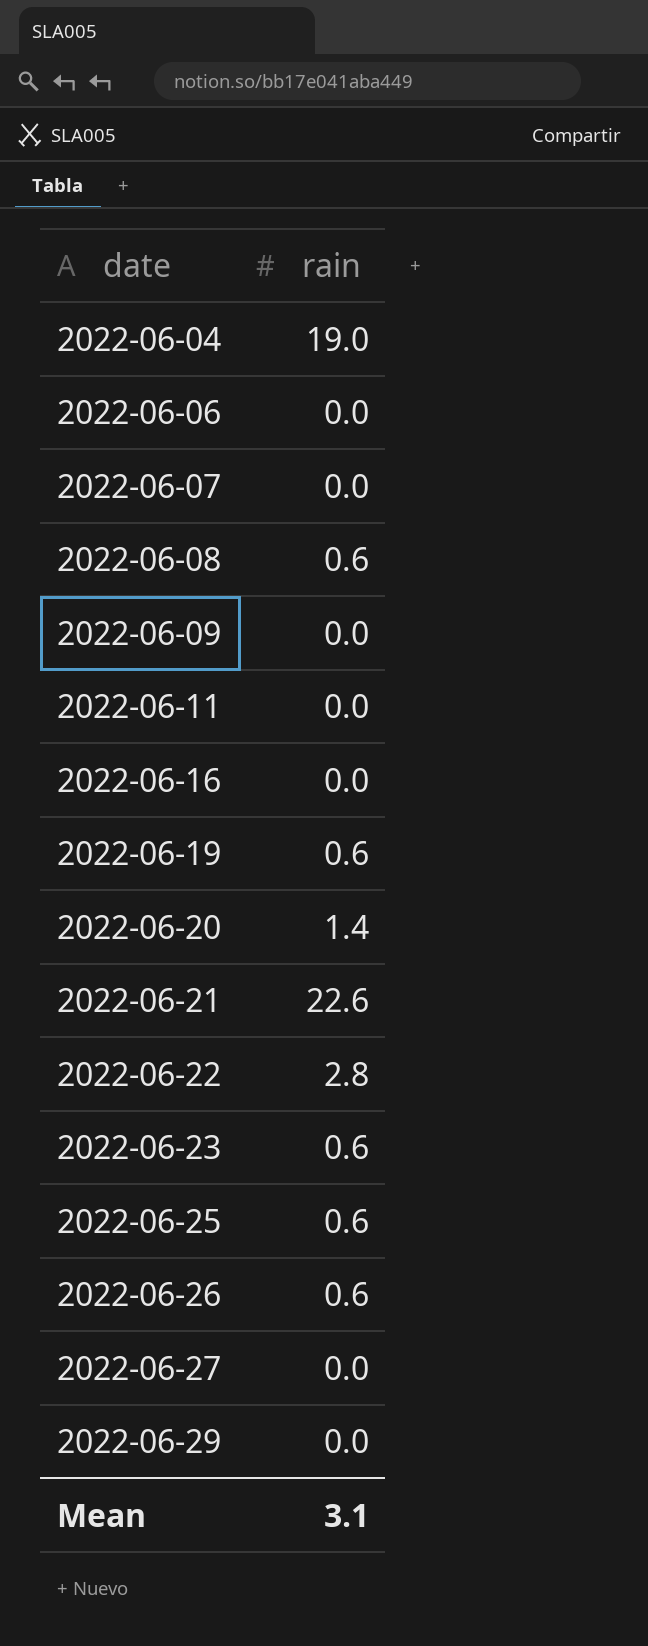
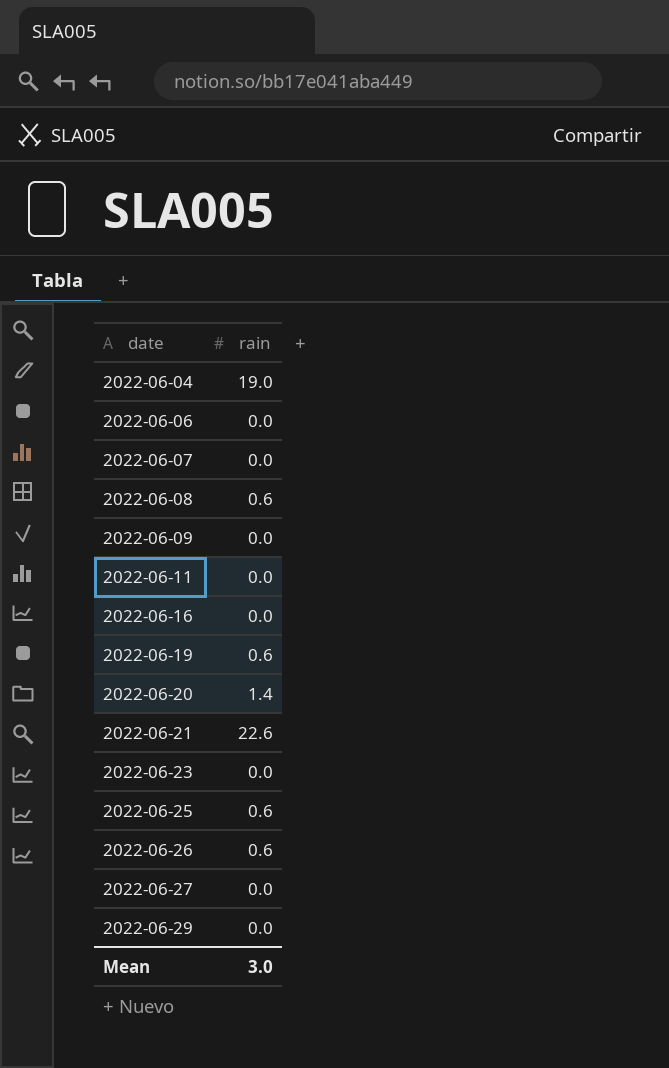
row 2022-06-22: 2.8 -> none
2022-06-23 | rain: 0.6 -> 0.0
Mean | rain: 3.1 -> 3.0

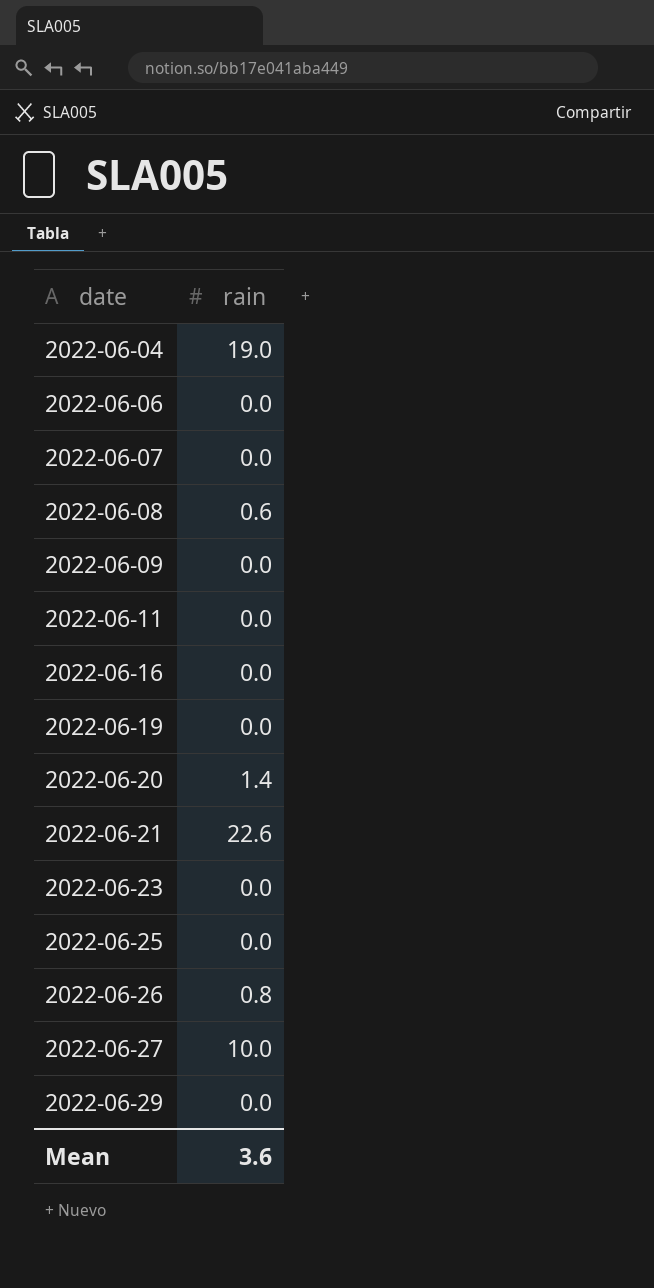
2022-06-19 | rain: 0.6 -> 0.0
2022-06-25 | rain: 0.6 -> 0.0
2022-06-26 | rain: 0.6 -> 0.8
2022-06-27 | rain: 0.0 -> 10.0
Mean | rain: 3.0 -> 3.6

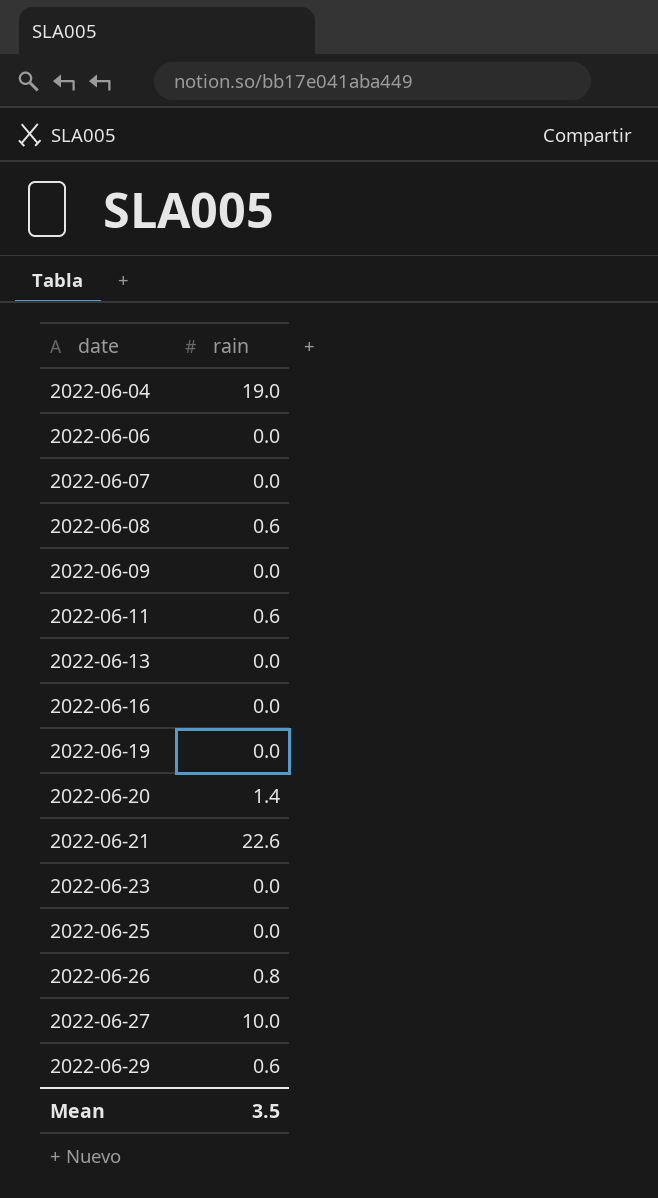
2022-06-11 | rain: 0.0 -> 0.6
row 2022-06-13: none -> 0.0
2022-06-29 | rain: 0.0 -> 0.6
Mean | rain: 3.6 -> 3.5

